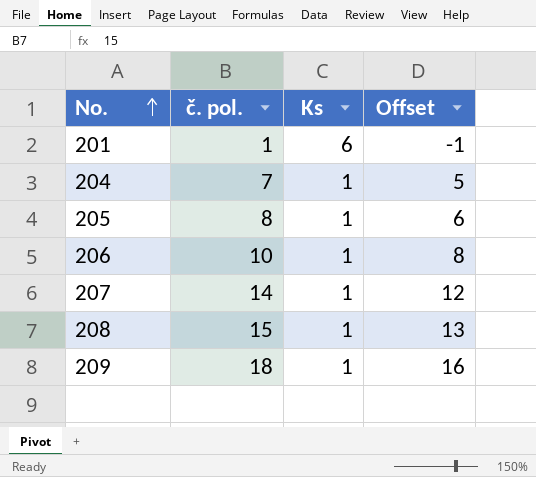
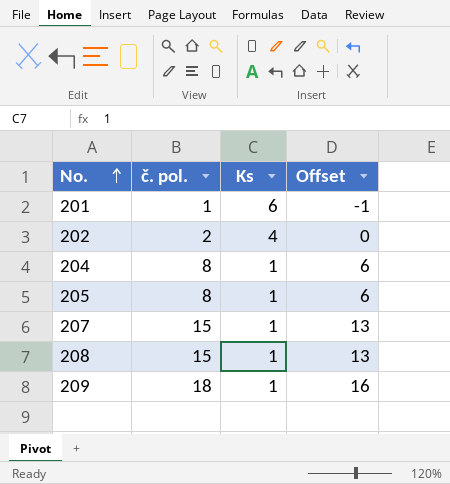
row 206: 10 | 1 | 8 -> none
row 202: none -> 2 | 4 | 0
204 | č. pol.: 7 -> 8
204 | Offset: 5 -> 6
207 | č. pol.: 14 -> 15
207 | Offset: 12 -> 13

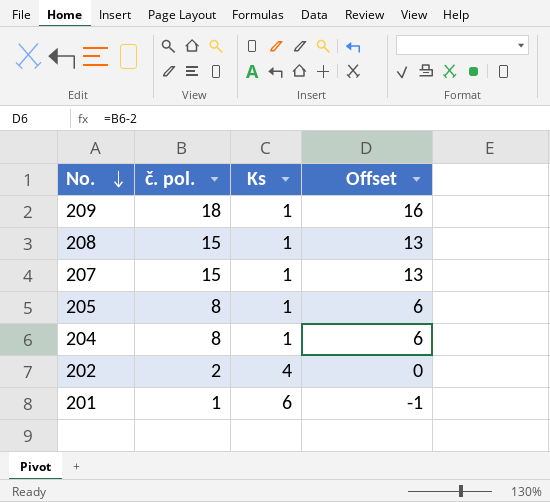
row order: No. ascending -> No. descending

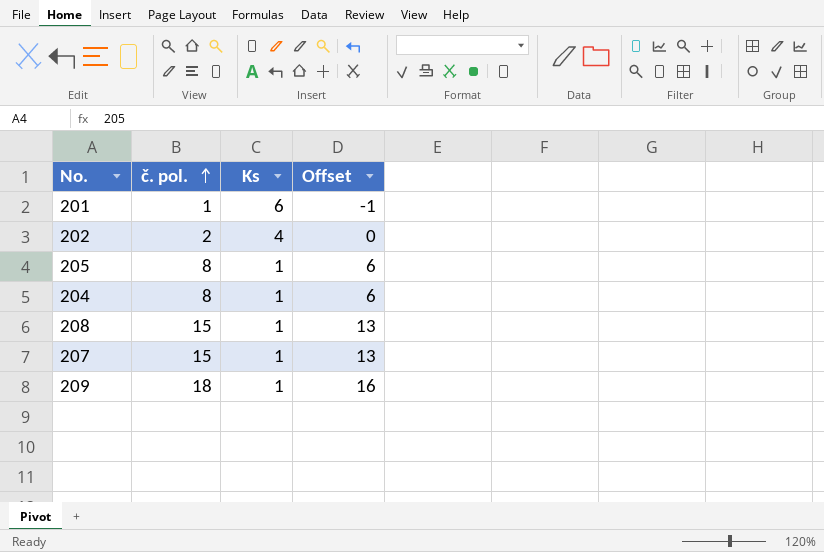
row order: No. descending -> č. pol. ascending

